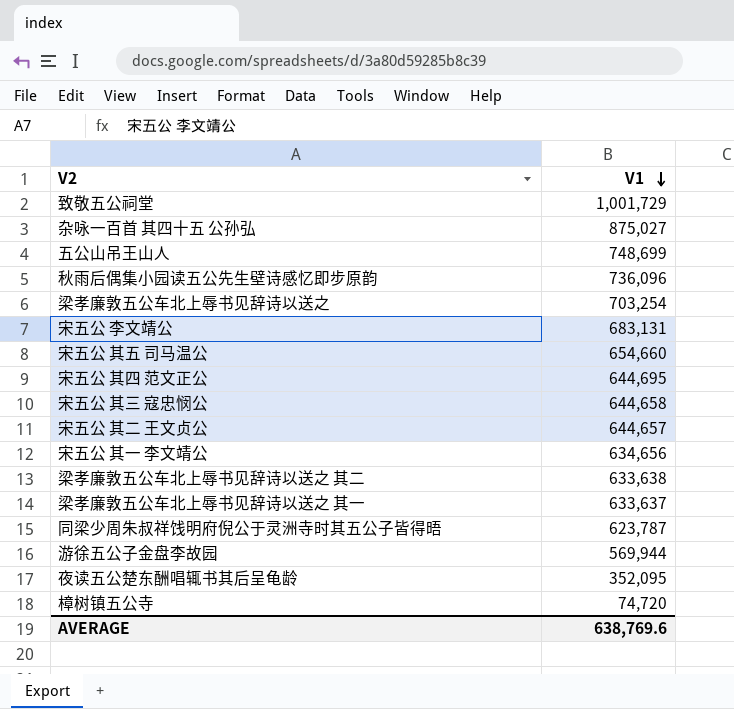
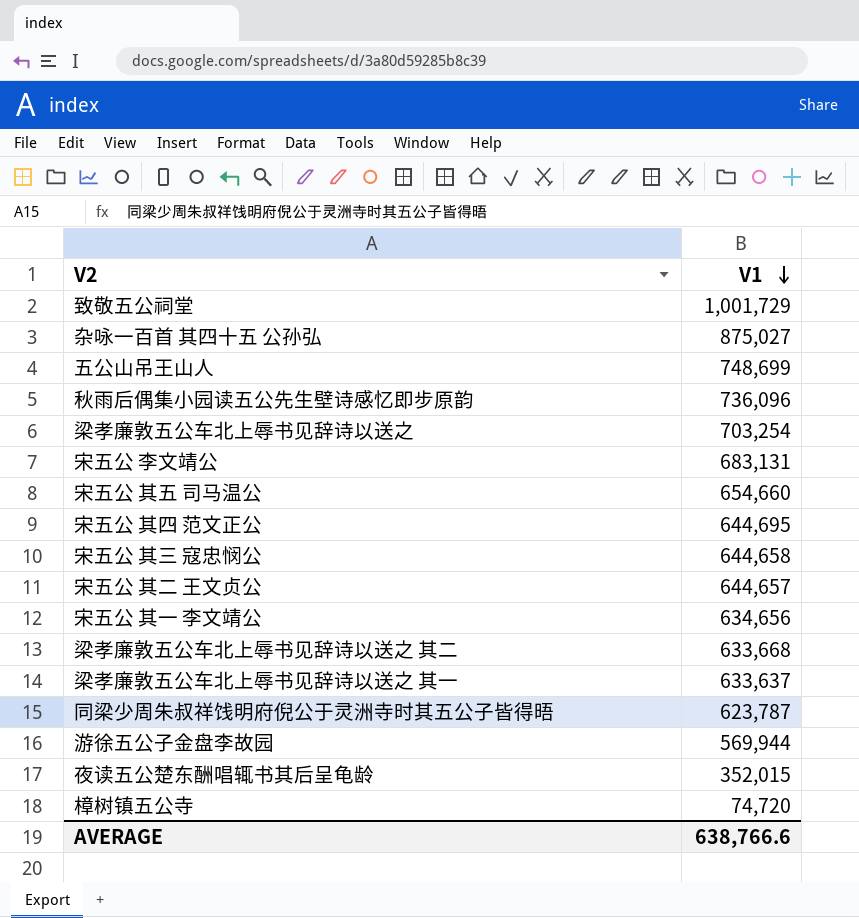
梁孝廉敦五公车北上辱书见辞诗以送之 其二 | V1: 633,638 -> 633,668
夜读五公楚东酬唱辄书其后呈龟龄 | V1: 352,095 -> 352,015
AVERAGE | V1: 638,769.6 -> 638,766.6

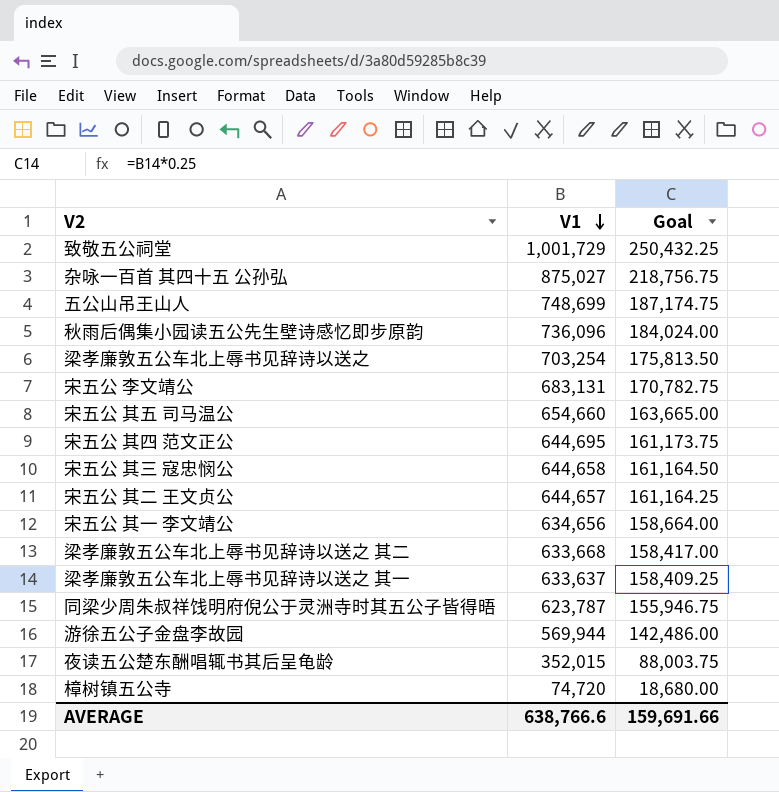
column Goal | formula: none -> [V1] * 0.25

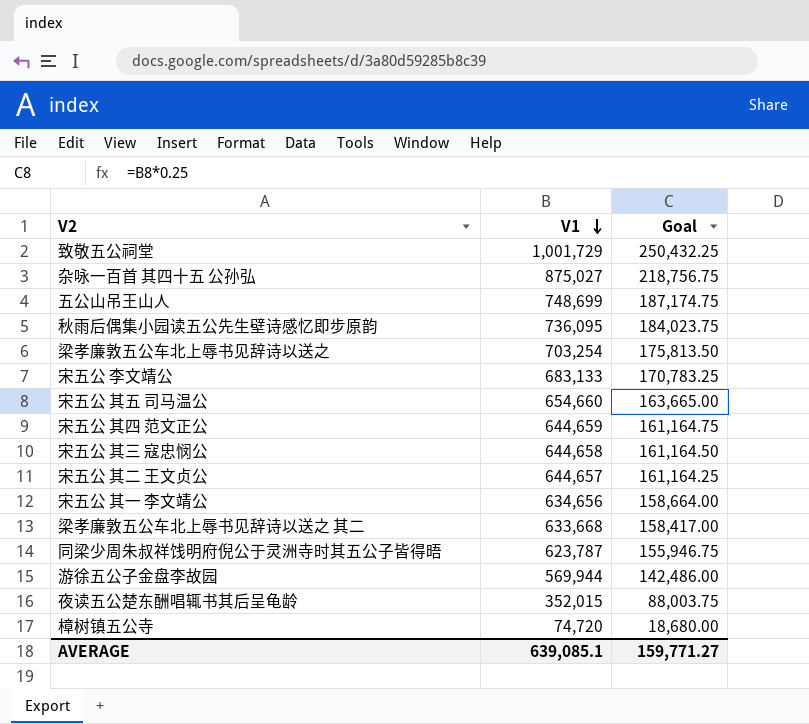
row 梁孝廉敦五公车北上辱书见辞诗以送之 其一: 633,637 | 158,409.25 -> none
秋雨后偶集小园读五公先生壁诗感忆即步原韵 | V1: 736,096 -> 736,095
秋雨后偶集小园读五公先生壁诗感忆即步原韵 | Goal: 184,024.00 -> 184,023.75
宋五公 李文靖公 | V1: 683,131 -> 683,133
宋五公 李文靖公 | Goal: 170,782.75 -> 170,783.25
宋五公 其四 范文正公 | V1: 644,695 -> 644,659
宋五公 其四 范文正公 | Goal: 161,173.75 -> 161,164.75
AVERAGE | V1: 638,766.6 -> 639,085.1
AVERAGE | Goal: 159,691.66 -> 159,771.27

